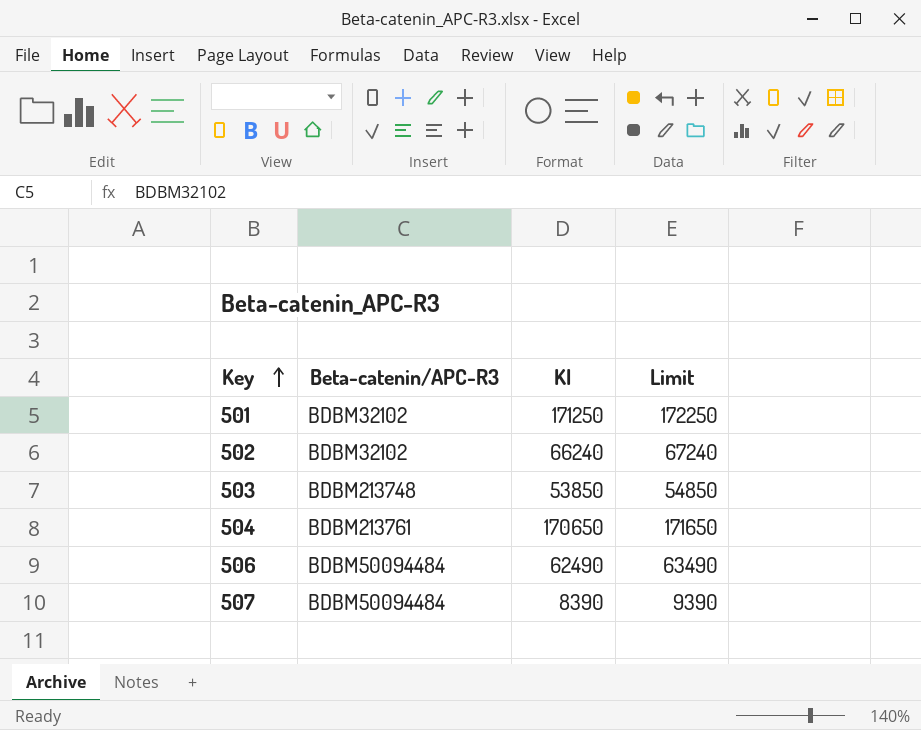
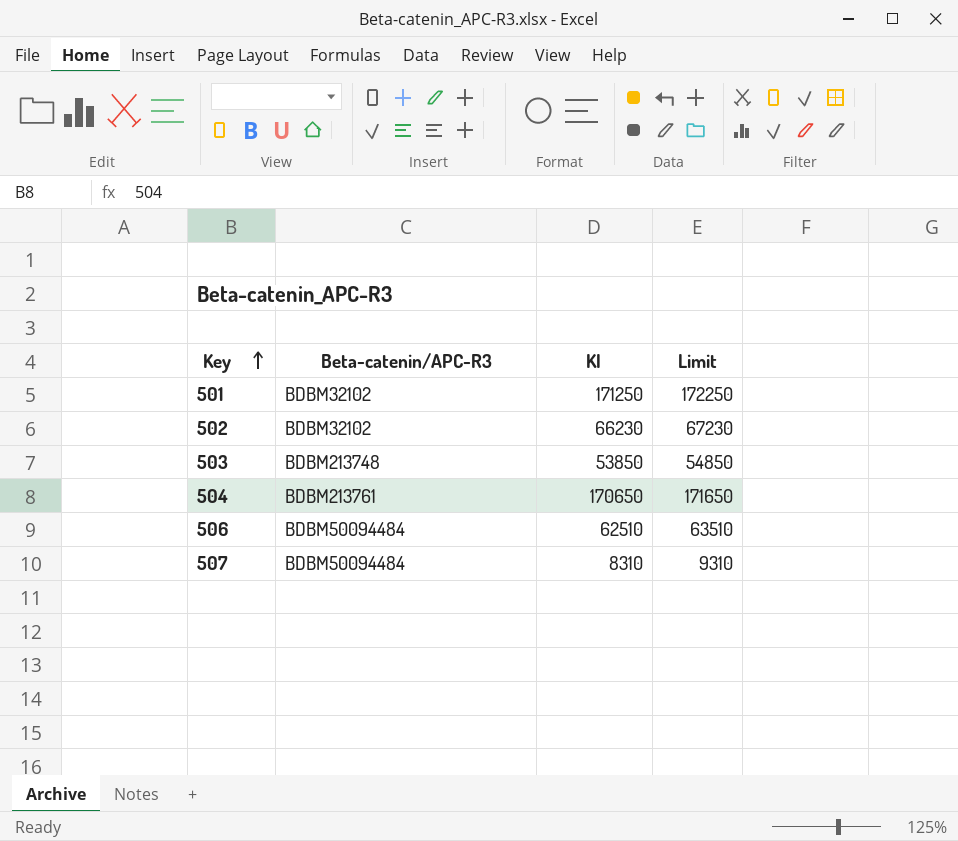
502 | KI: 66240 -> 66230
502 | Limit: 67240 -> 67230
506 | KI: 62490 -> 62510
506 | Limit: 63490 -> 63510
507 | KI: 8390 -> 8310
507 | Limit: 9390 -> 9310

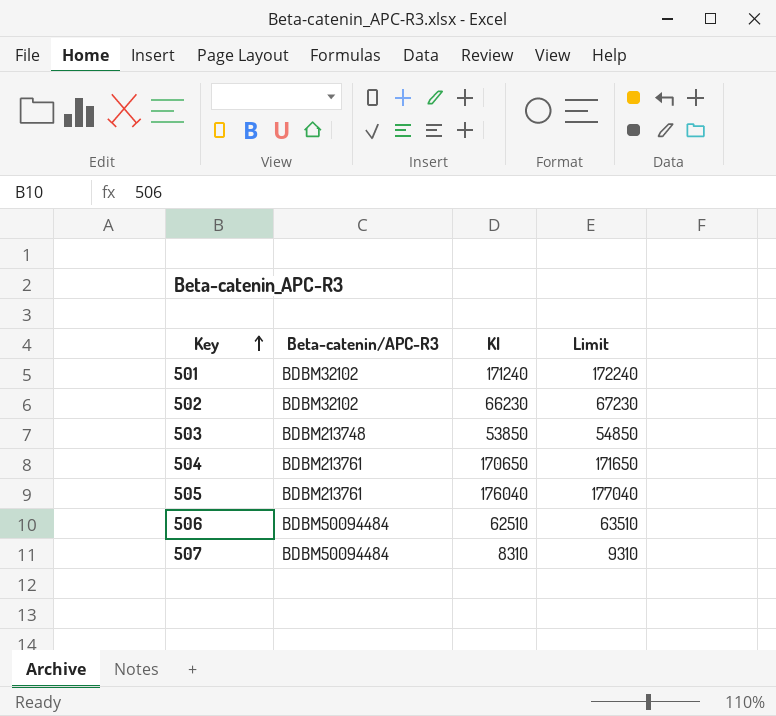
501 | KI: 171250 -> 171240
501 | Limit: 172250 -> 172240
row 505: none -> BDBM213761 | 176040 | 177040

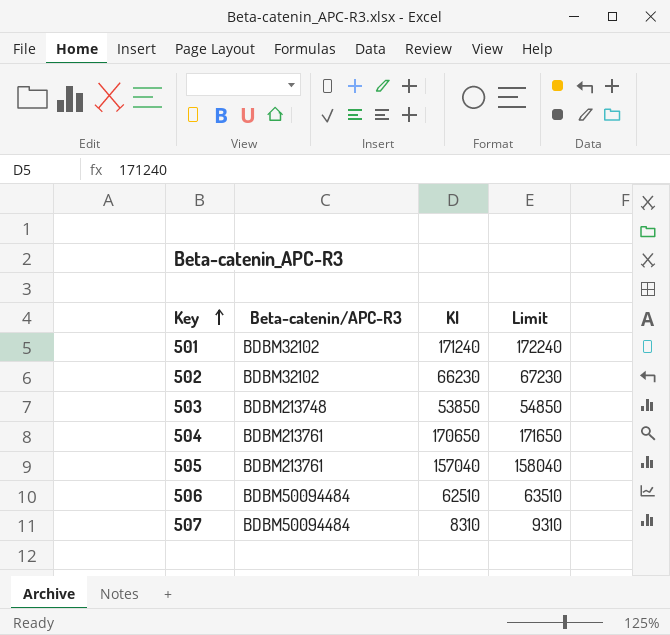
505 | KI: 176040 -> 157040
505 | Limit: 177040 -> 158040

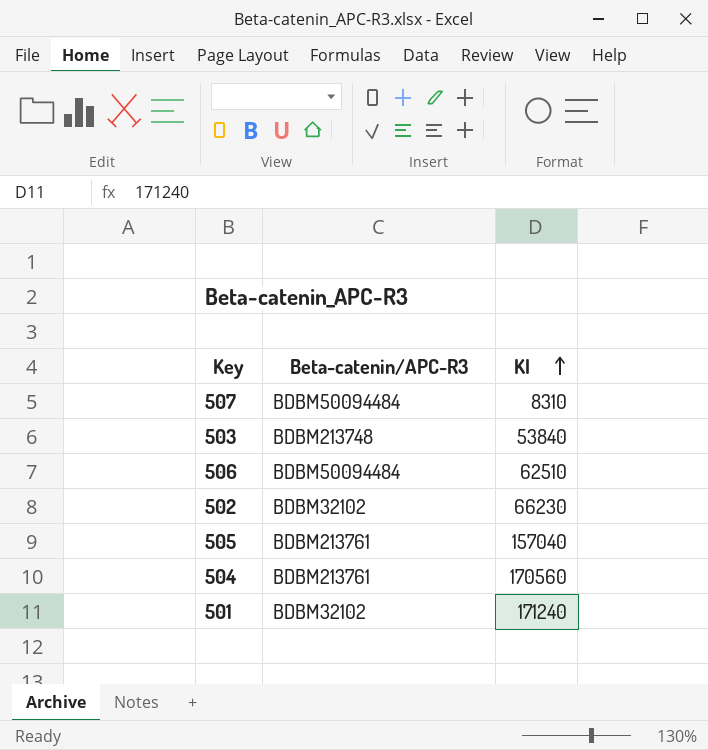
row order: Key ascending -> KI ascending
column Limit | formula: [KI] + 1000 -> none
503 | KI: 53850 -> 53840
504 | KI: 170650 -> 170560

